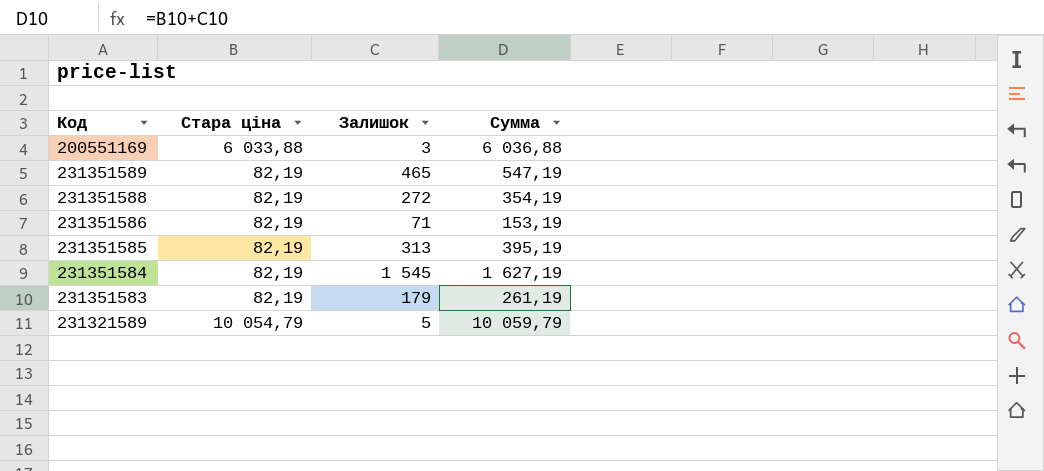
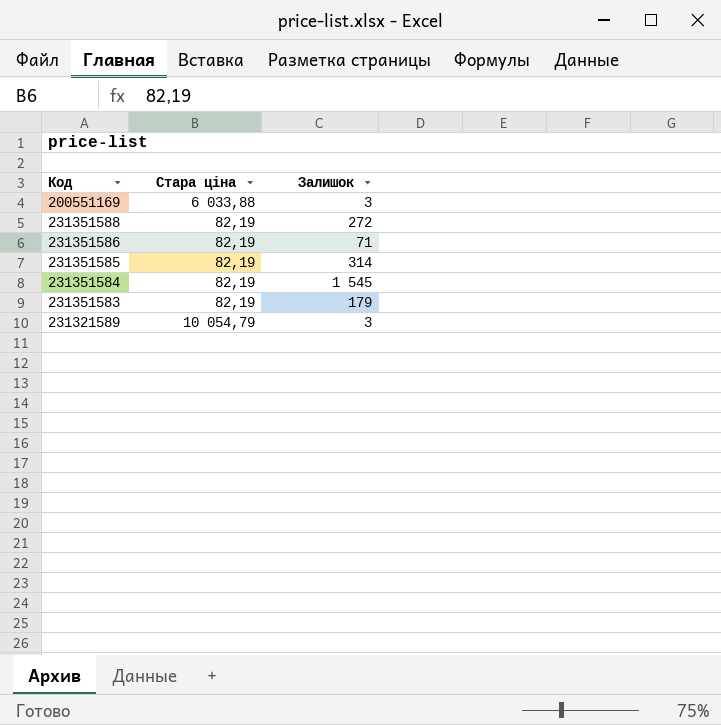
column Сумма | formula: [Стара ціна] + [Залишок] -> none
row 231351589: 82,19 | 465 | 547,19 -> none
231351585 | Залишок: 313 -> 314
231321589 | Залишок: 5 -> 3

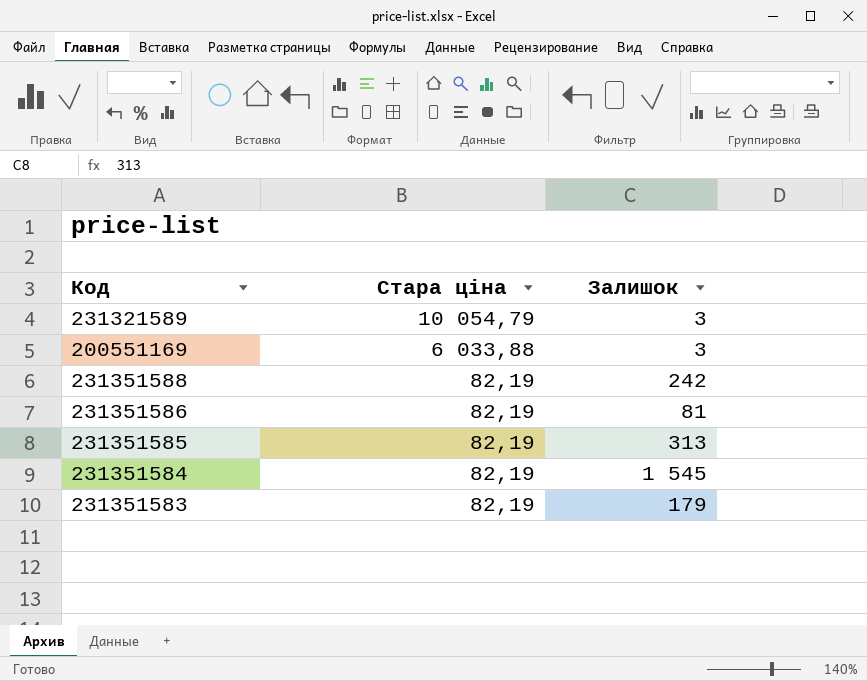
row order: none -> Стара ціна descending
231351588 | Залишок: 272 -> 242
231351586 | Залишок: 71 -> 81
231351585 | Залишок: 314 -> 313

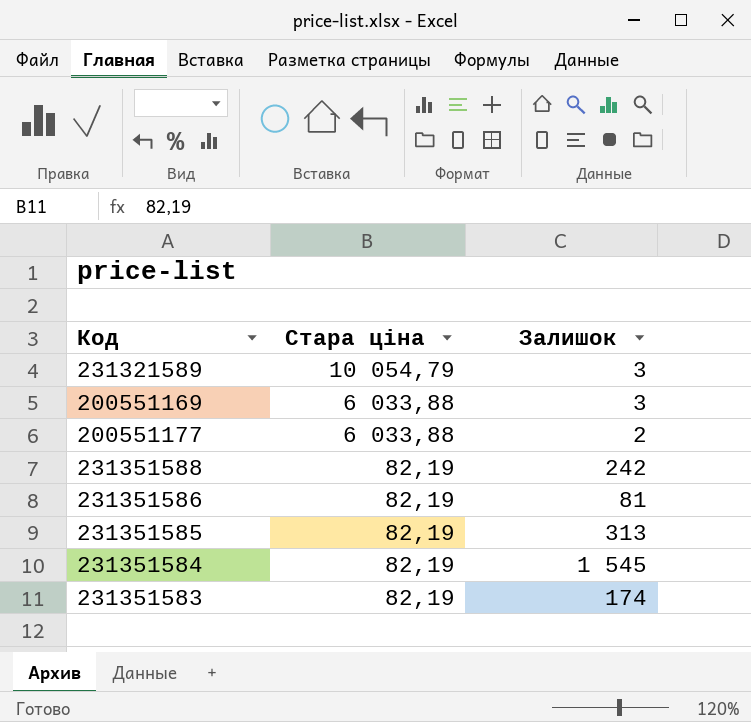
row 200551177: none -> 6 033,88 | 2
231351583 | Залишок: 179 -> 174

